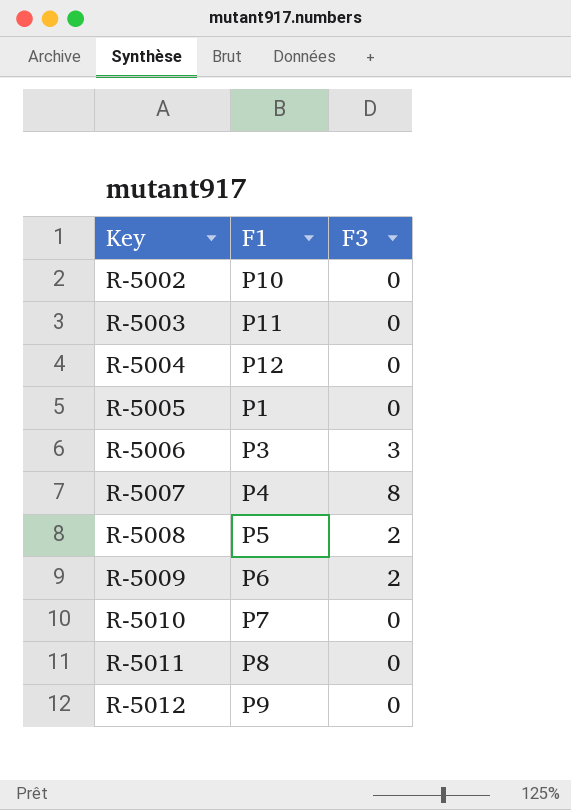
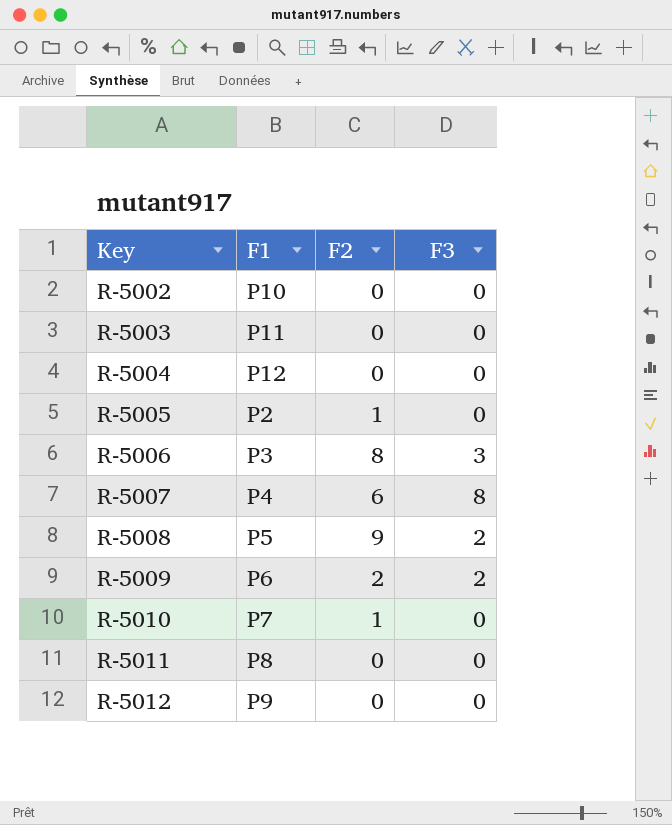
column F2 | position: none -> 3
R-5005 | F1: P1 -> P2

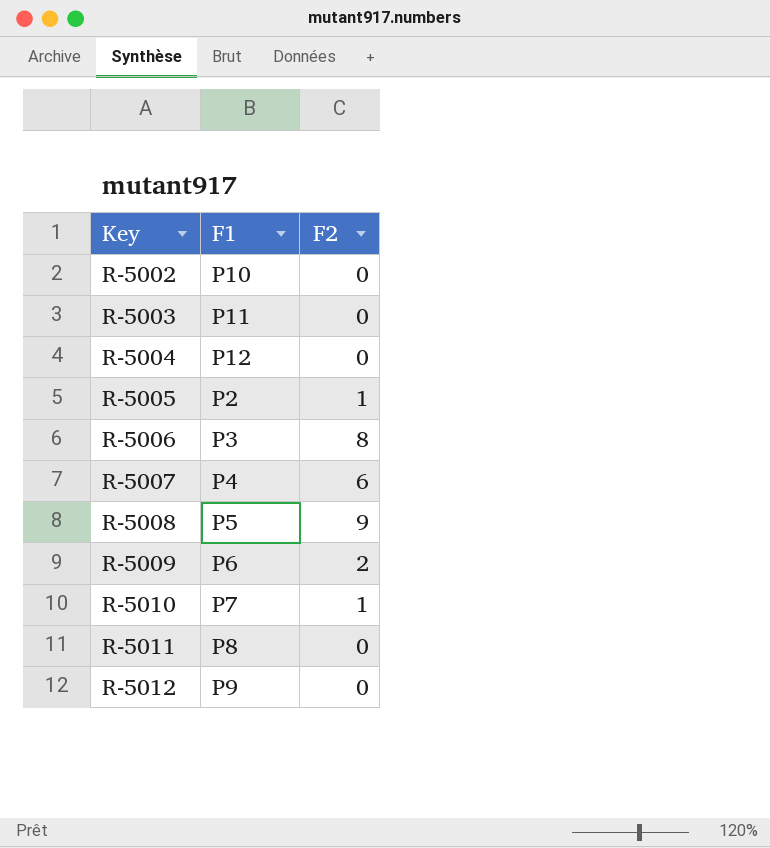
column F3 | position: 4 -> none

